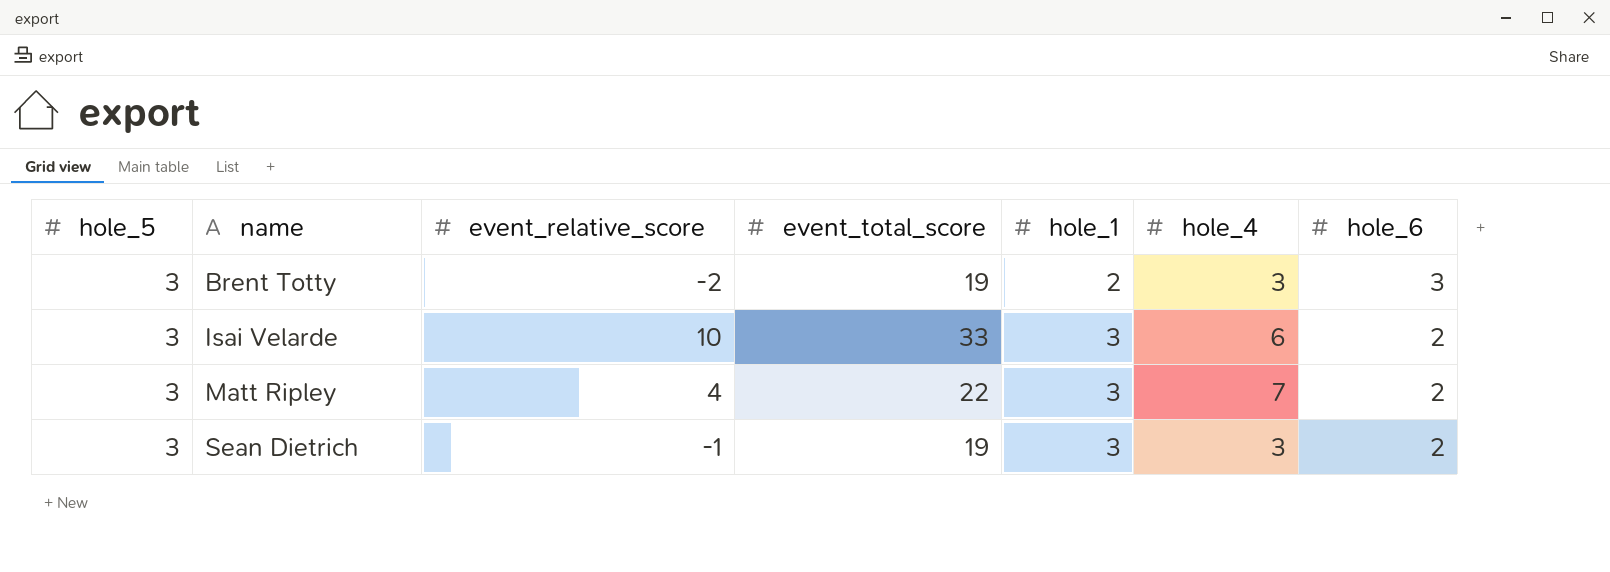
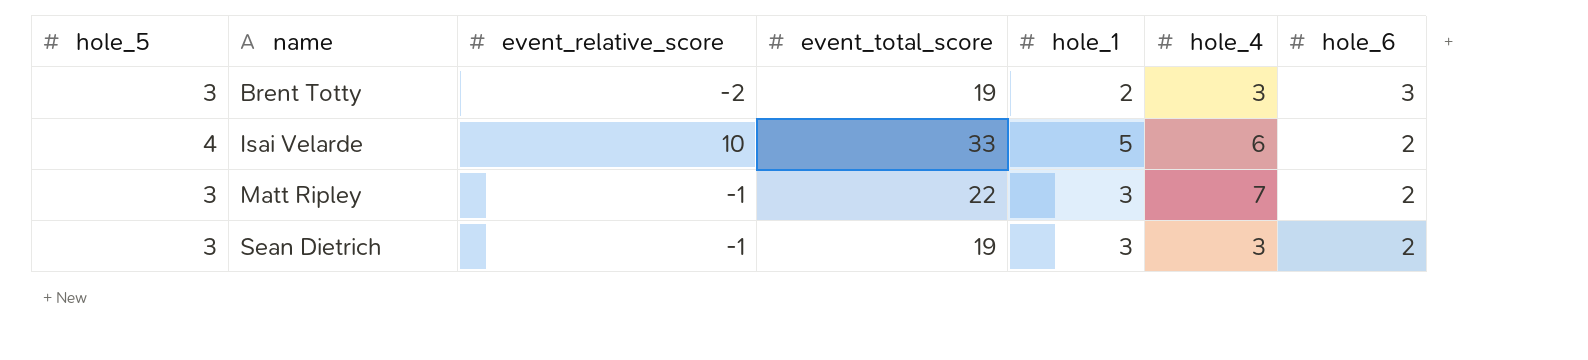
Isai Velarde | hole_5: 3 -> 4
Isai Velarde | hole_1: 3 -> 5
Matt Ripley | event_relative_score: 4 -> -1

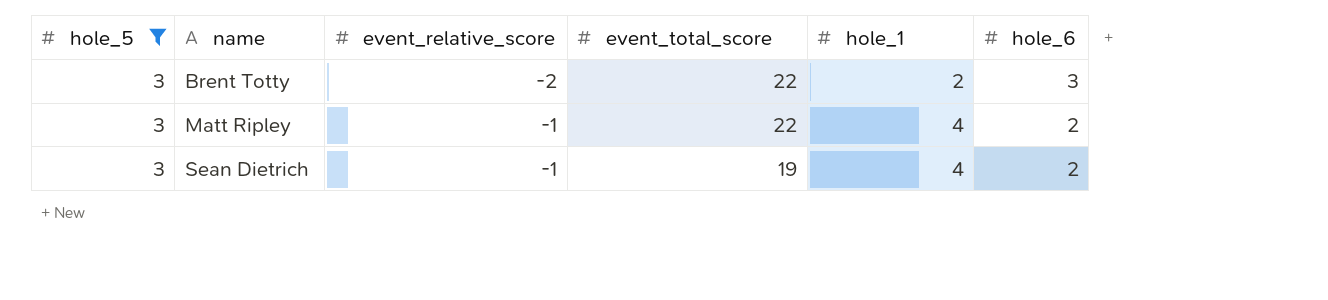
filter: none -> hole_5 = 3
column hole_4 | position: 6 -> none
Brent Totty | event_total_score: 19 -> 22
Matt Ripley | hole_1: 3 -> 4
Sean Dietrich | hole_1: 3 -> 4

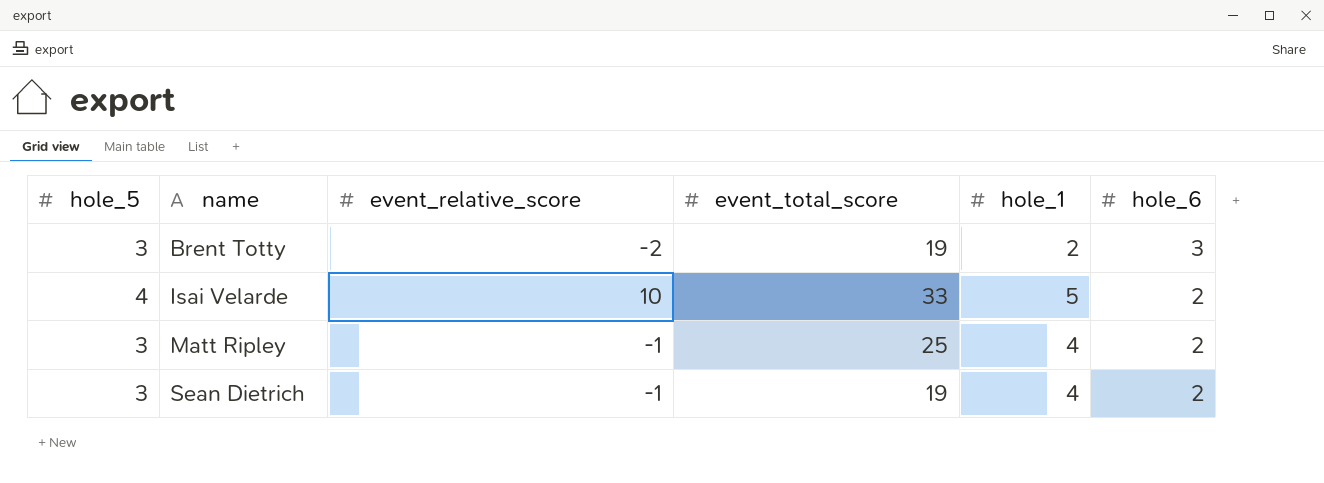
filter: hole_5 = 3 -> none
Brent Totty | event_total_score: 22 -> 19
Matt Ripley | event_total_score: 22 -> 25

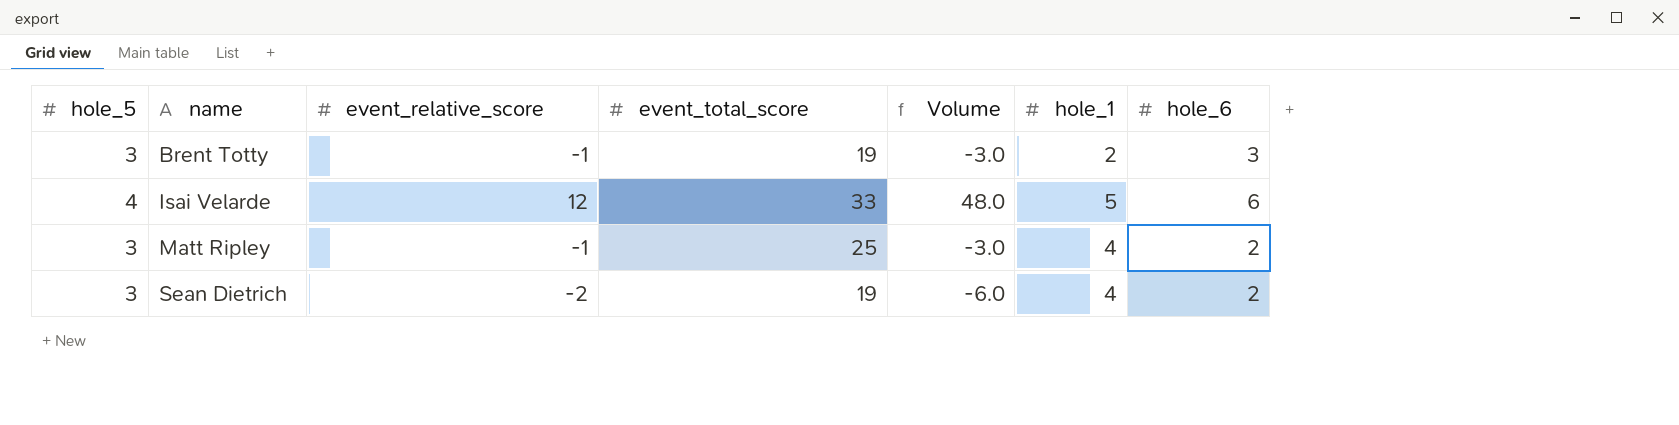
column Volume | formula: none -> [hole_5] * [event_relative_score]
Brent Totty | event_relative_score: -2 -> -1
Isai Velarde | event_relative_score: 10 -> 12
Isai Velarde | hole_6: 2 -> 6
Sean Dietrich | event_relative_score: -1 -> -2

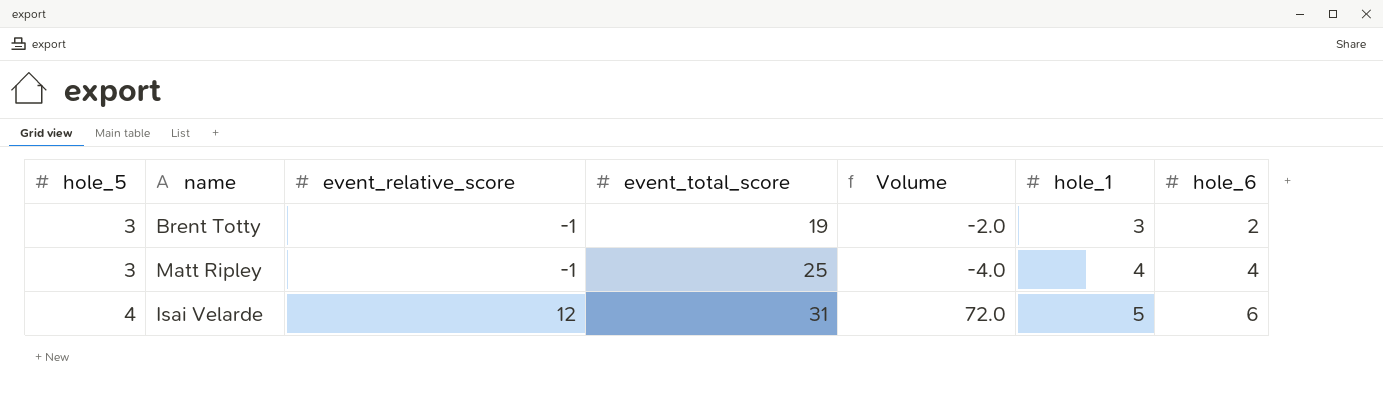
row order: name ascending -> hole_5 ascending
column Volume | formula: [hole_5] * [event_relative_score] -> [event_relative_score] * [hole_6]
row Sean Dietrich: 3 | -2 | 19 | -6.0 | 4 | 2 -> none
Brent Totty | hole_1: 2 -> 3
Brent Totty | hole_6: 3 -> 2
Matt Ripley | hole_6: 2 -> 4
Isai Velarde | event_total_score: 33 -> 31

